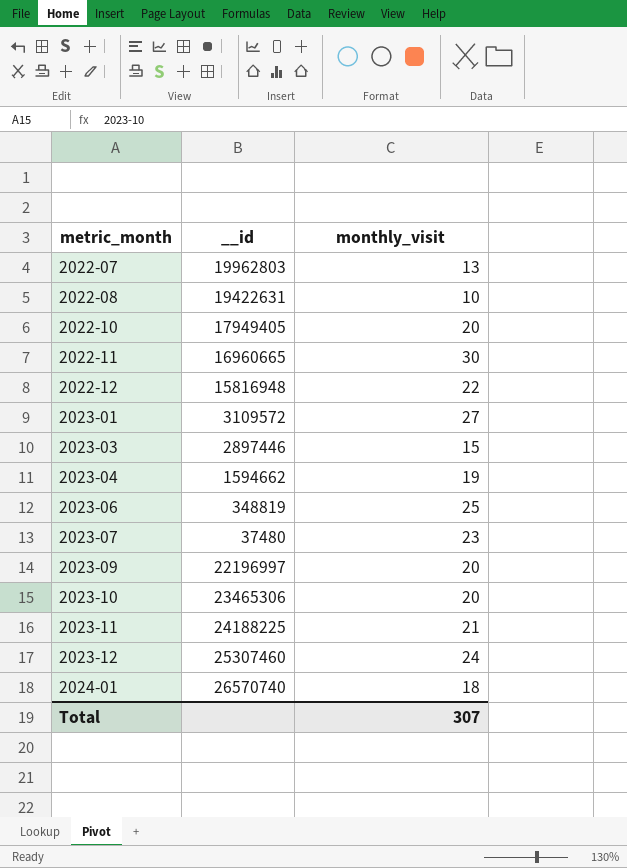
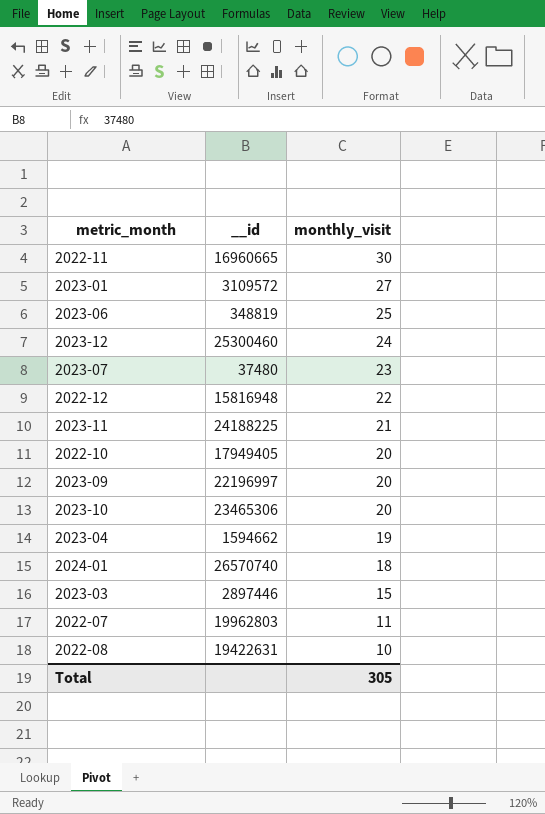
row order: metric_month ascending -> monthly_visit descending
2023-12 | __id: 25307460 -> 25300460
2022-07 | monthly_visit: 13 -> 11
Total | monthly_visit: 307 -> 305

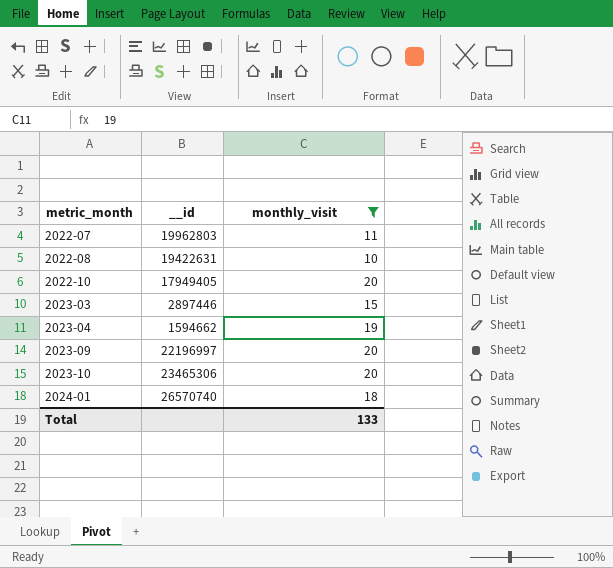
filter: none -> monthly_visit <= 20
row order: monthly_visit descending -> metric_month ascending
Total | monthly_visit: 305 -> 133

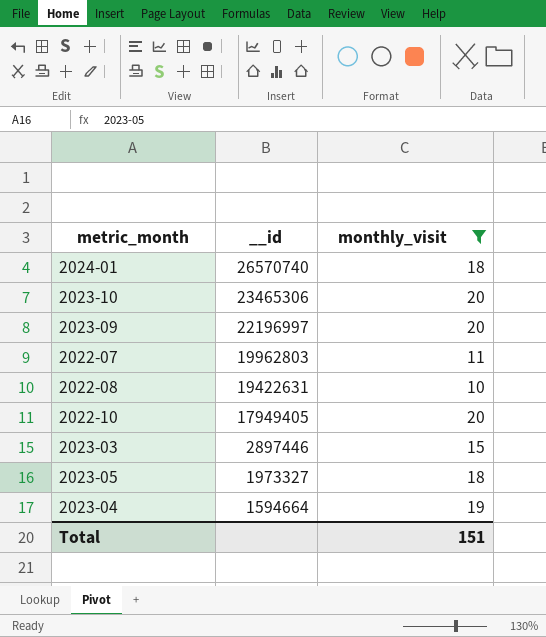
row order: metric_month ascending -> __id descending
row 2023-05: none -> 1973327 | 18
2023-04 | __id: 1594662 -> 1594664
Total | monthly_visit: 133 -> 151

